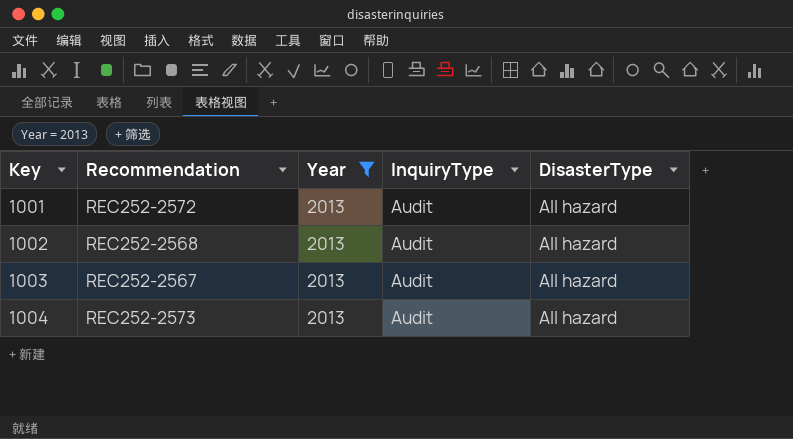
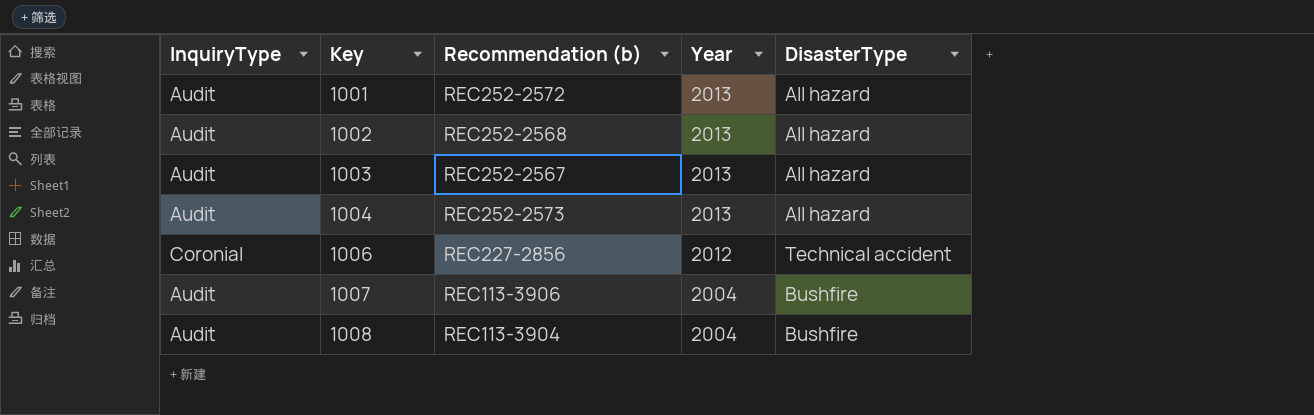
filter: Year = 2013 -> none
column InquiryType | position: 4 -> 1
column name: Recommendation -> Recommendation (b)

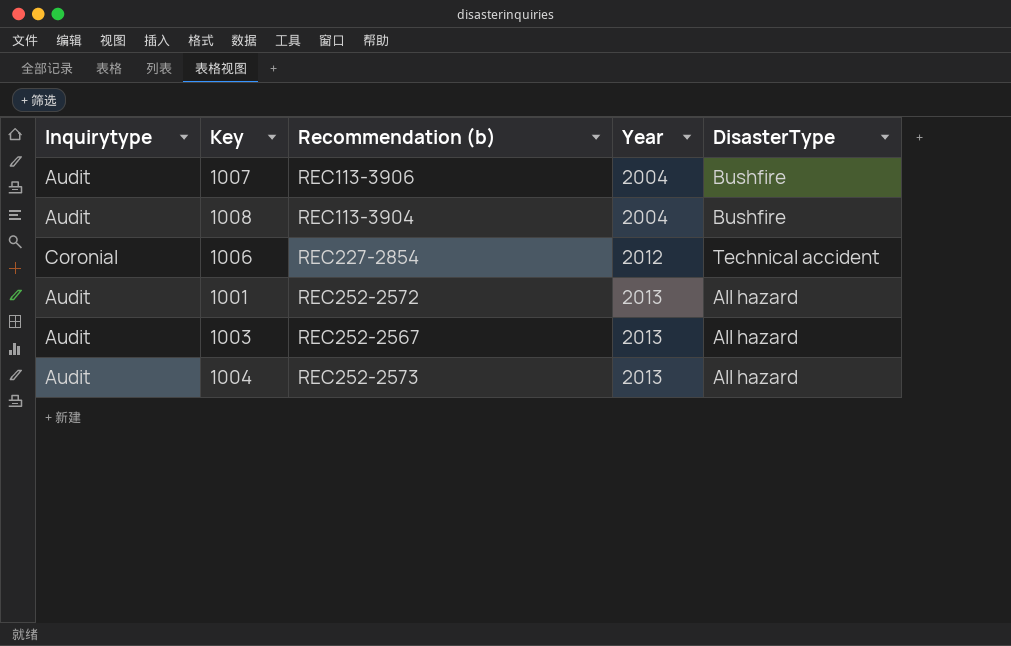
row order: Key ascending -> Year ascending
column name: InquiryType -> Inquirytype
row 1002: Audit | REC252-2568 | 2013 | All hazard -> none
1006 | Recommendation (b): REC227-2856 -> REC227-2854

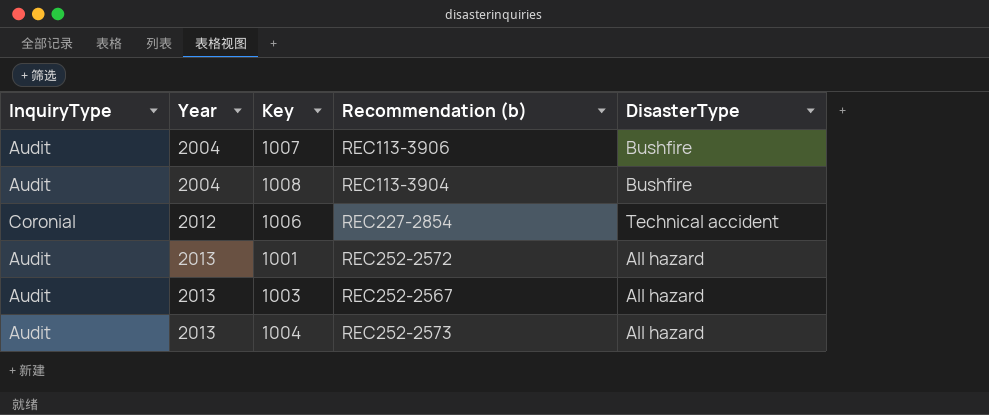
column name: Inquirytype -> InquiryType
column Year | position: 4 -> 2

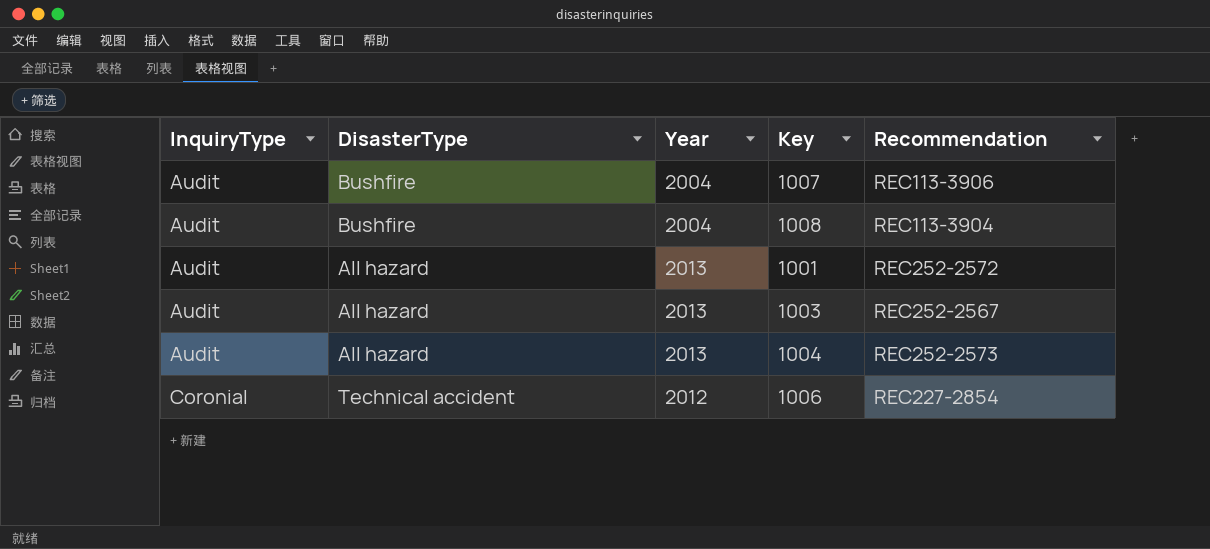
row order: Year ascending -> InquiryType ascending
column DisasterType | position: 5 -> 2
column name: Recommendation (b) -> Recommendation

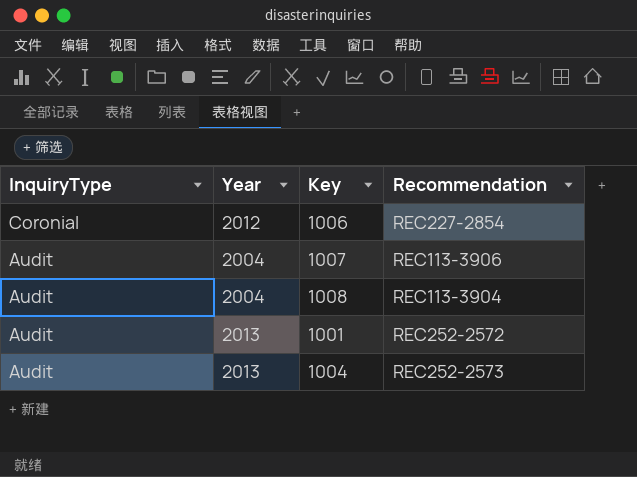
row order: InquiryType ascending -> InquiryType descending
column DisasterType | position: 2 -> none
row 1003: Audit | All hazard | 2013 | REC252-2567 -> none

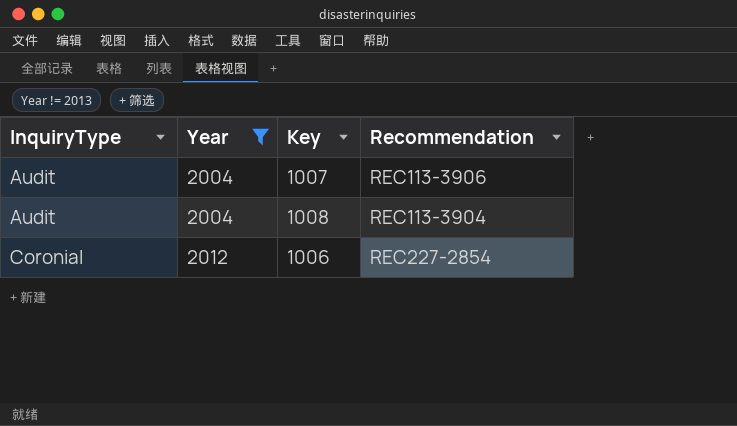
filter: none -> Year != 2013
row order: InquiryType descending -> InquiryType ascending

